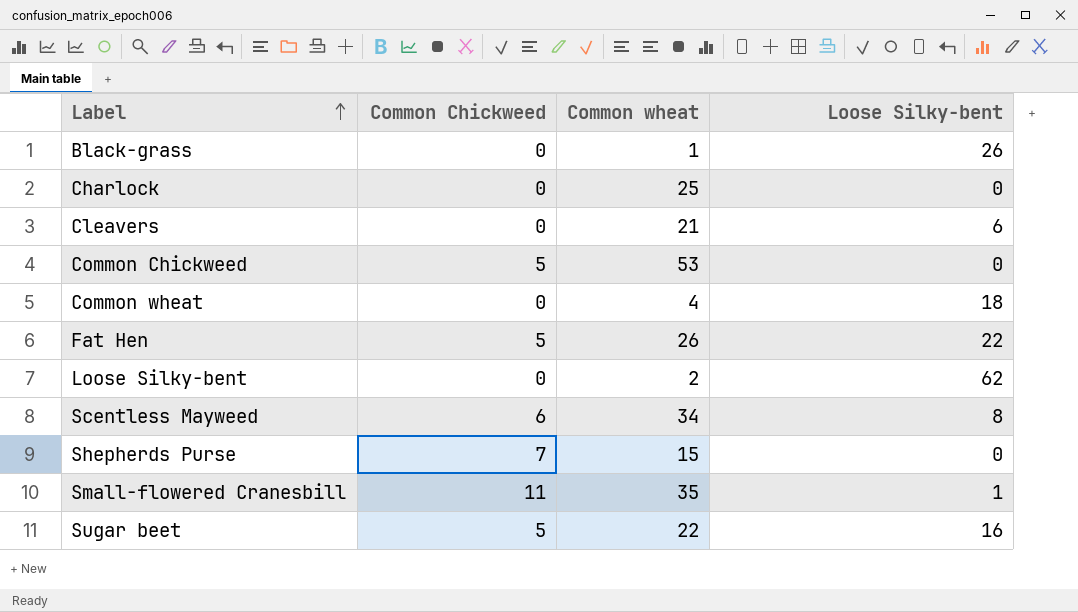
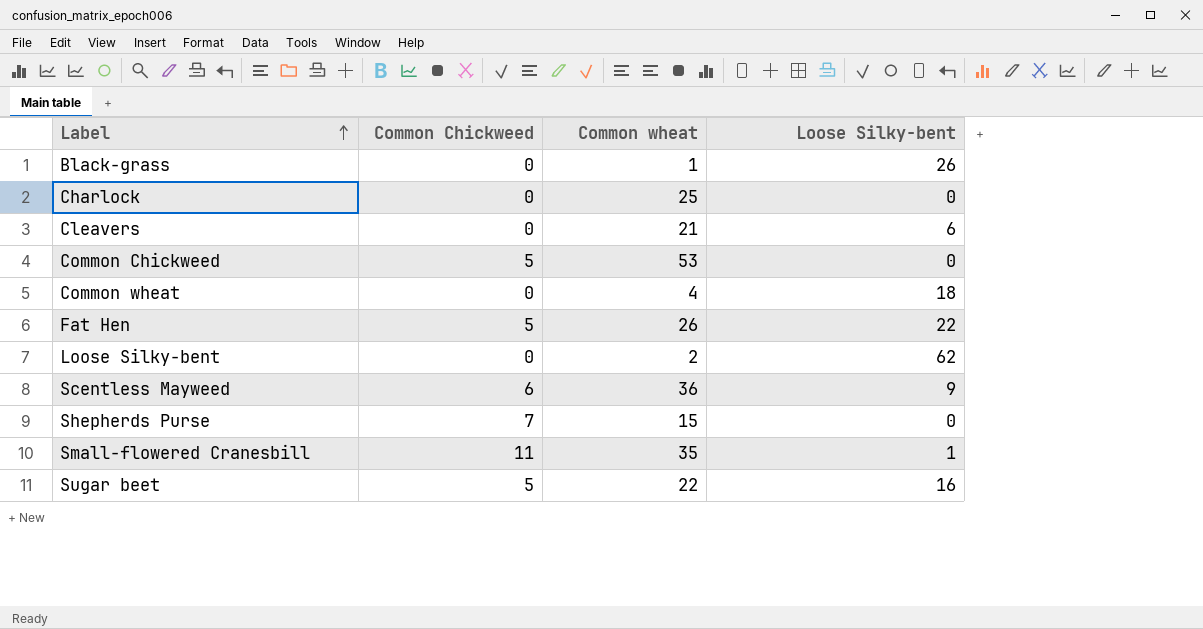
Scentless Mayweed | Common wheat: 34 -> 36
Scentless Mayweed | Loose Silky-bent: 8 -> 9

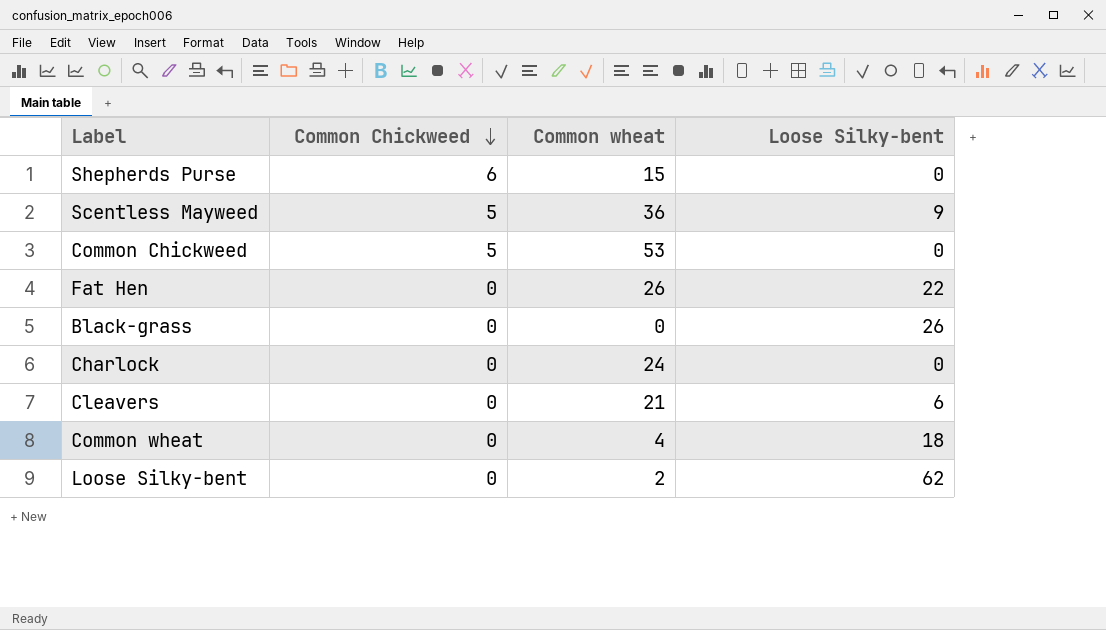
row order: Label ascending -> Common Chickweed descending
row Small-flowered Cranesbill: 11 | 35 | 1 -> none
row Sugar beet: 5 | 22 | 16 -> none
Shepherds Purse | Common Chickweed: 7 -> 6
Scentless Mayweed | Common Chickweed: 6 -> 5
Fat Hen | Common Chickweed: 5 -> 0
Black-grass | Common wheat: 1 -> 0
Charlock | Common wheat: 25 -> 24

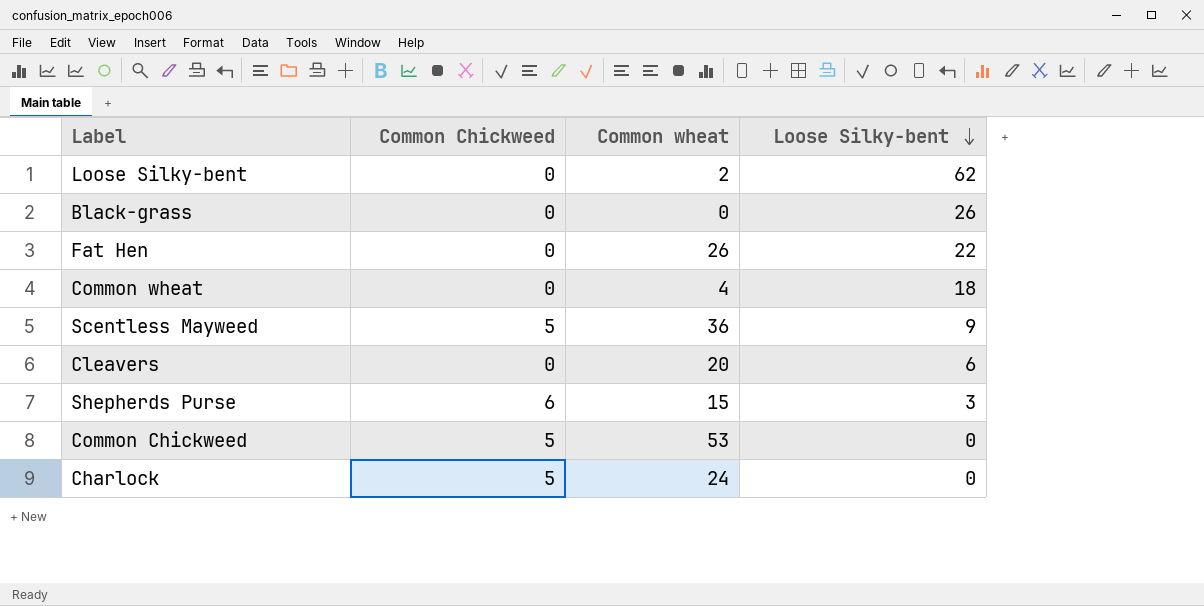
row order: Common Chickweed descending -> Loose Silky-bent descending
Cleavers | Common wheat: 21 -> 20
Shepherds Purse | Loose Silky-bent: 0 -> 3
Charlock | Common Chickweed: 0 -> 5

